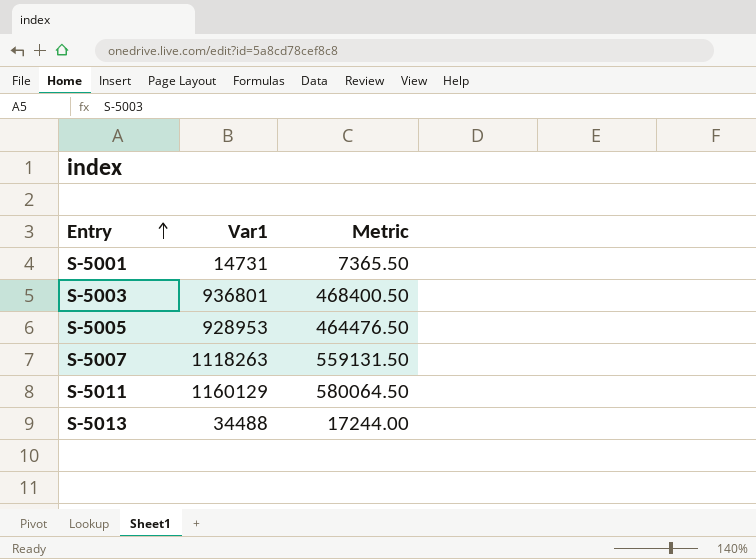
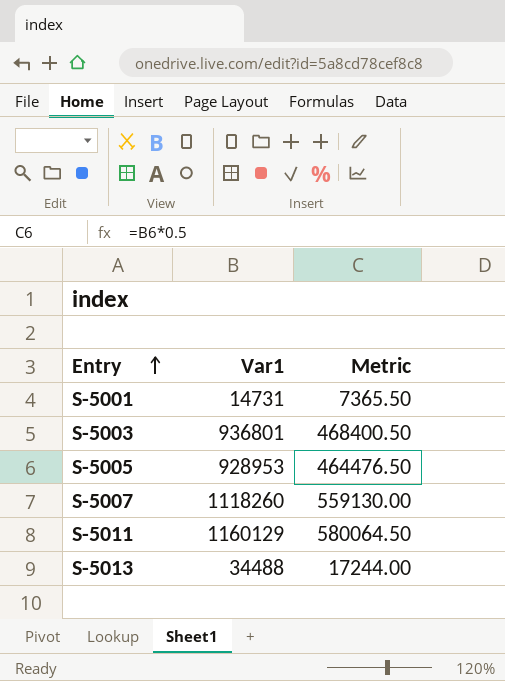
S-5007 | Var1: 1118263 -> 1118260
S-5007 | Metric: 559131.50 -> 559130.00

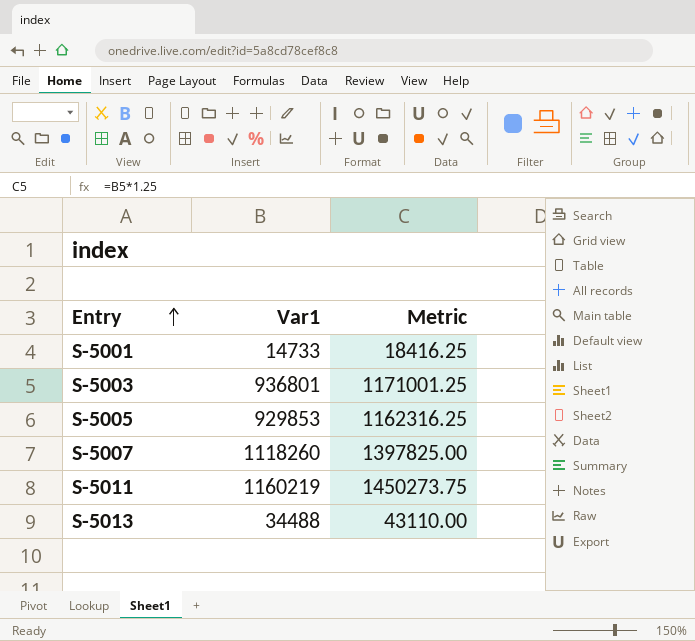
column Metric | formula: [Var1] * 0.5 -> [Var1] * 1.25
S-5001 | Var1: 14731 -> 14733
S-5005 | Var1: 928953 -> 929853
S-5011 | Var1: 1160129 -> 1160219

